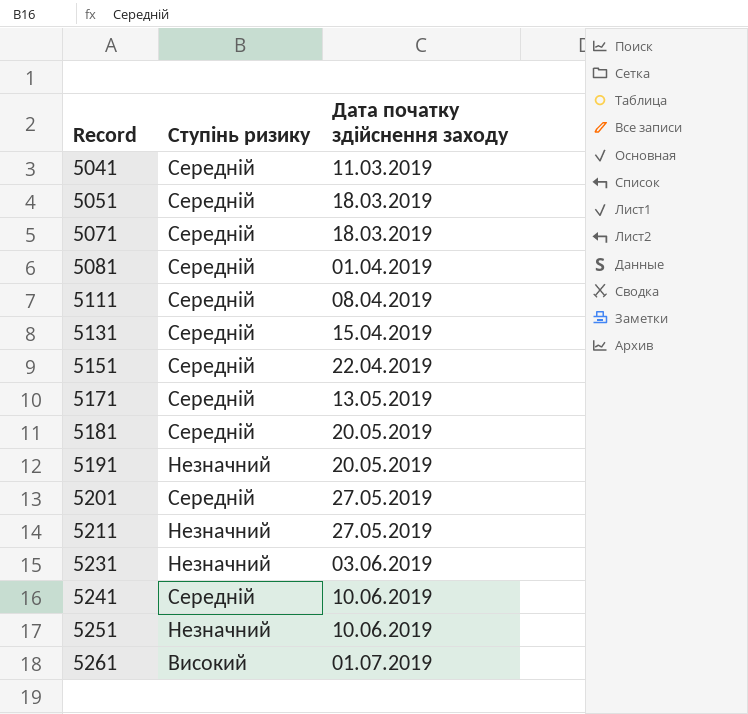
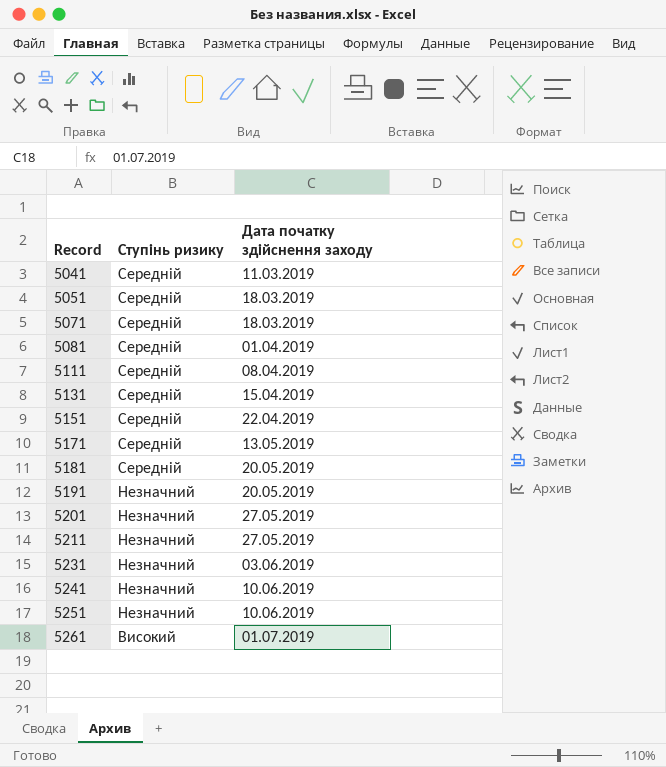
5201 | Ступінь ризику: Середній -> Незначний
5241 | Ступінь ризику: Середній -> Незначний

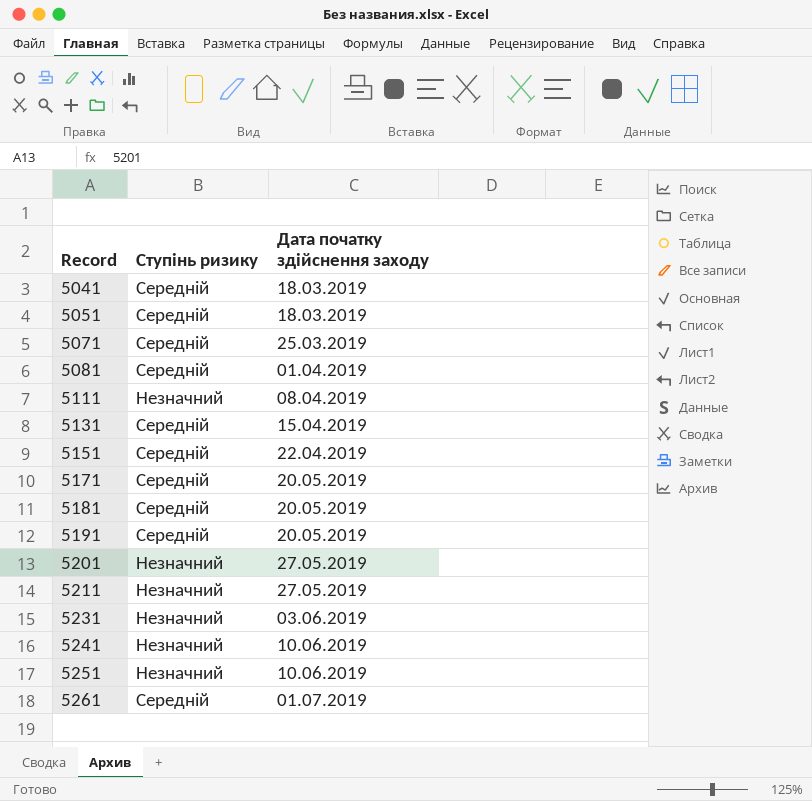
5041 | Дата початку здійснення заходу: 11.03.2019 -> 18.03.2019
5071 | Дата початку здійснення заходу: 18.03.2019 -> 25.03.2019
5111 | Ступінь ризику: Середній -> Незначний
5171 | Дата початку здійснення заходу: 13.05.2019 -> 20.05.2019
5191 | Ступінь ризику: Незначний -> Середній
5261 | Ступінь ризику: Високий -> Середній

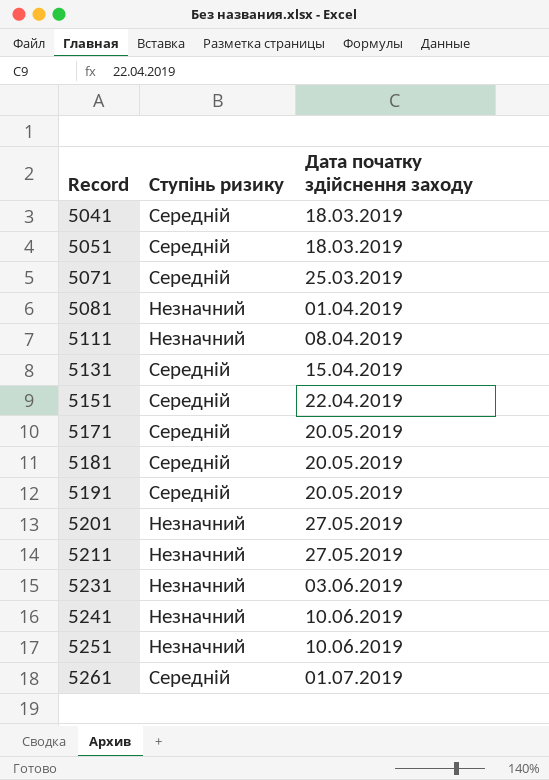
5081 | Ступінь ризику: Середній -> Незначний

